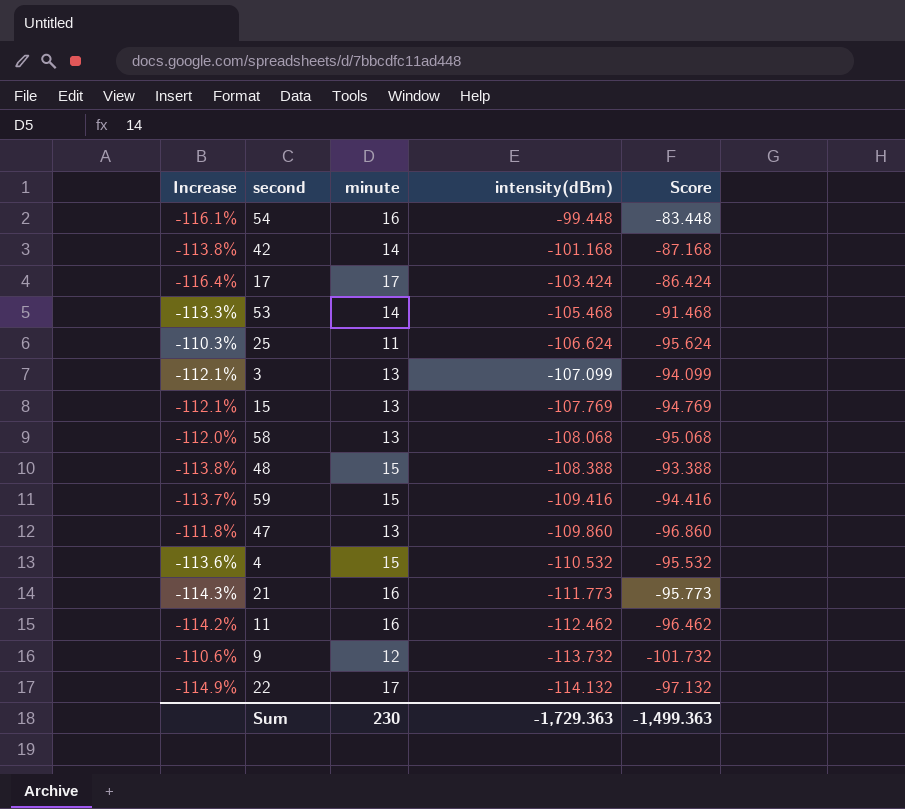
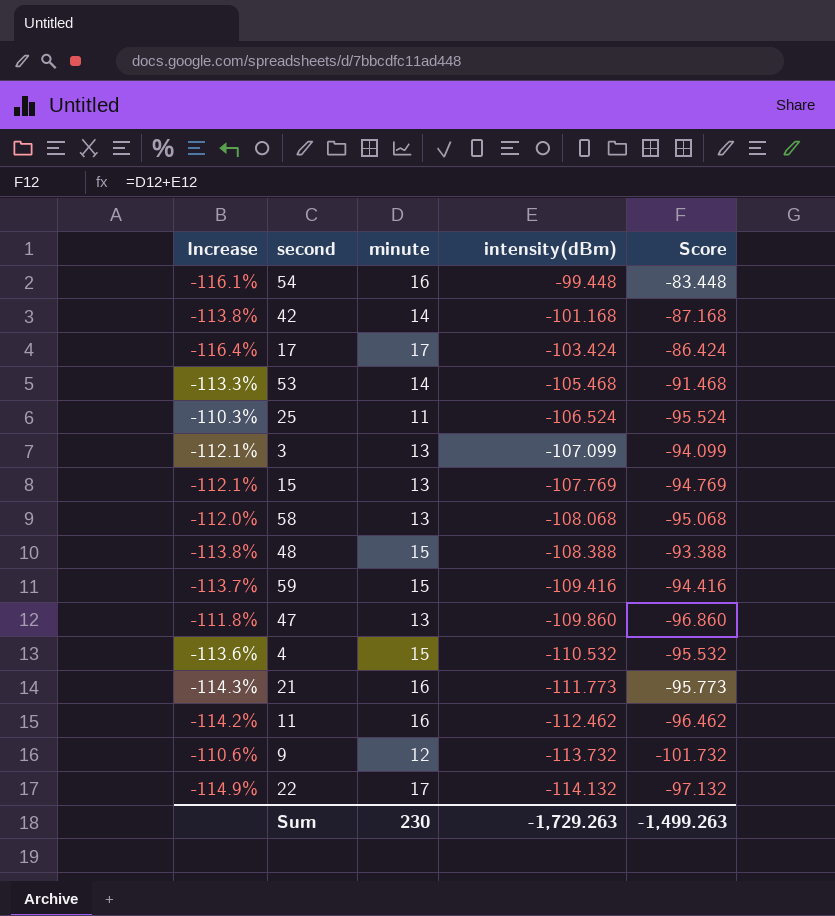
25 | intensity(dBm): -106.624 -> -106.524
25 | Score: -95.624 -> -95.524
Sum | intensity(dBm): -1,729.363 -> -1,729.263
Sum | Score: -1,499.363 -> -1,499.263

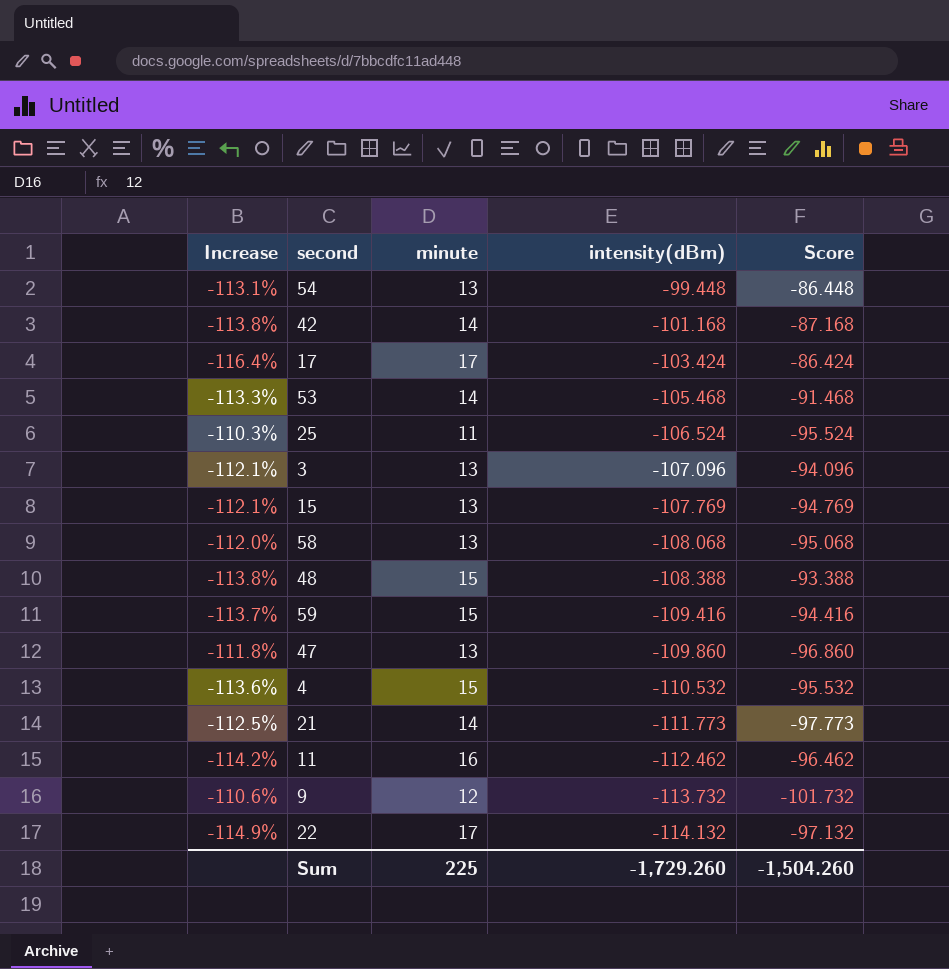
54 | Increase: -116.1% -> -113.1%
54 | minute: 16 -> 13
54 | Score: -83.448 -> -86.448
3 | intensity(dBm): -107.099 -> -107.096
3 | Score: -94.099 -> -94.096
21 | Increase: -114.3% -> -112.5%
21 | minute: 16 -> 14
21 | Score: -95.773 -> -97.773
Sum | minute: 230 -> 225
Sum | intensity(dBm): -1,729.263 -> -1,729.260
Sum | Score: -1,499.263 -> -1,504.260

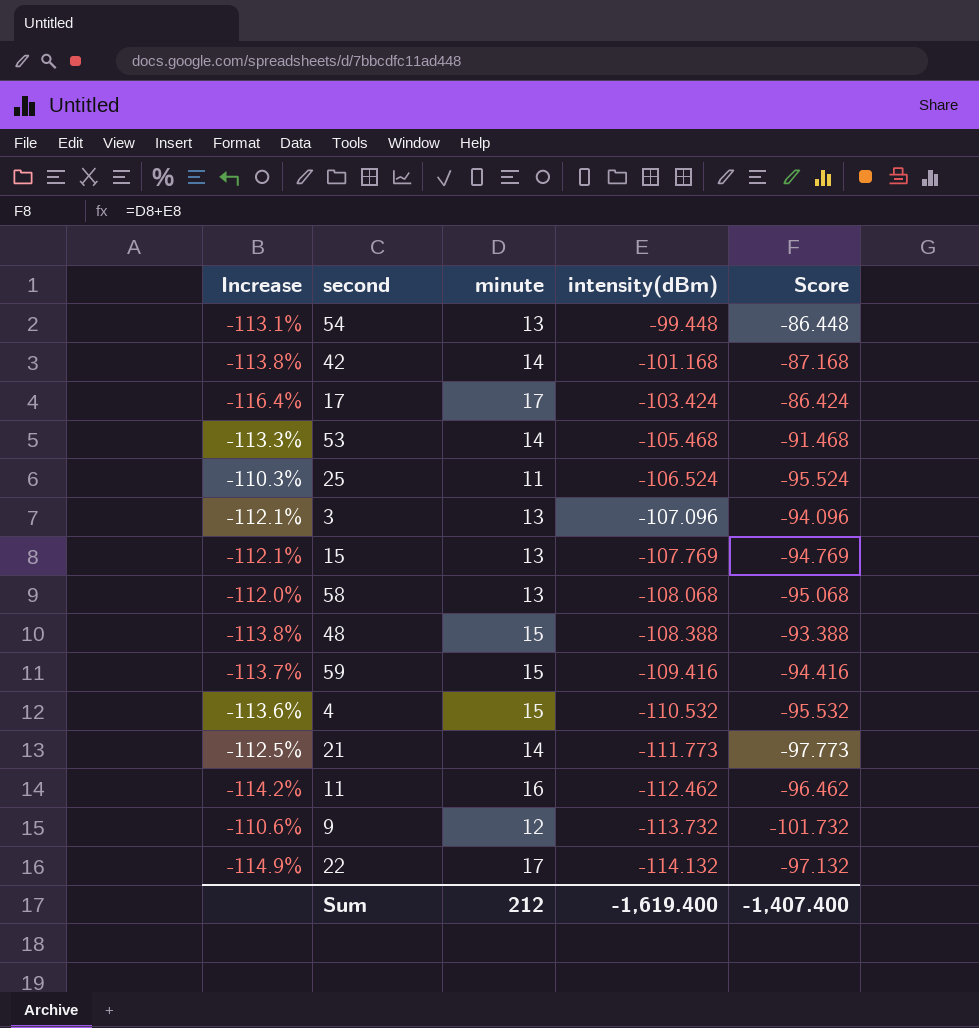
row 47: -111.8% | 13 | -109.860 | -96.860 -> none
Sum | minute: 225 -> 212
Sum | intensity(dBm): -1,729.260 -> -1,619.400
Sum | Score: -1,504.260 -> -1,407.400

